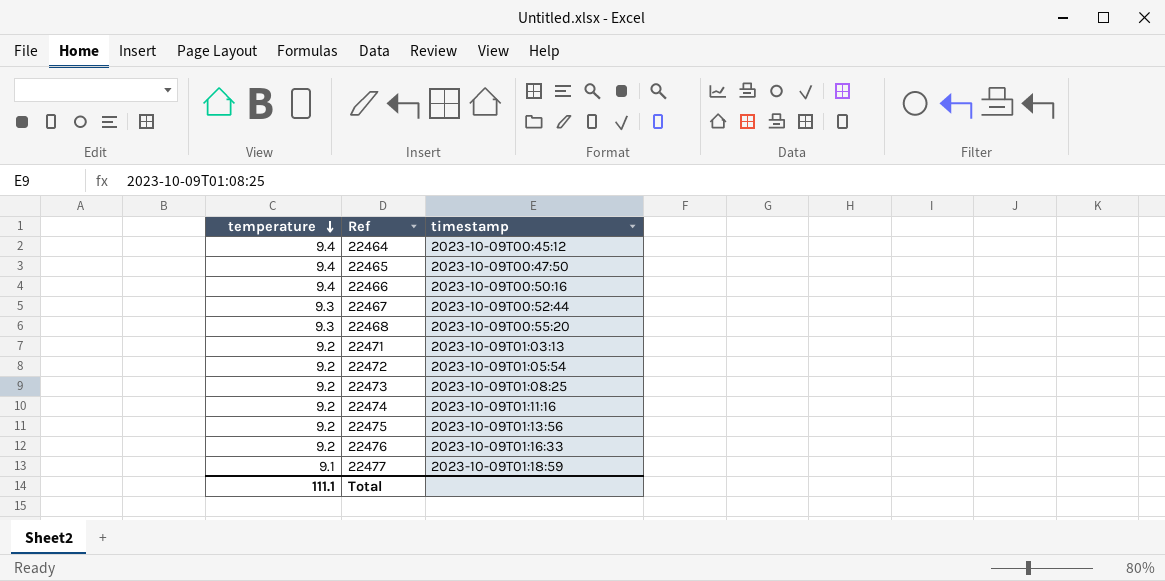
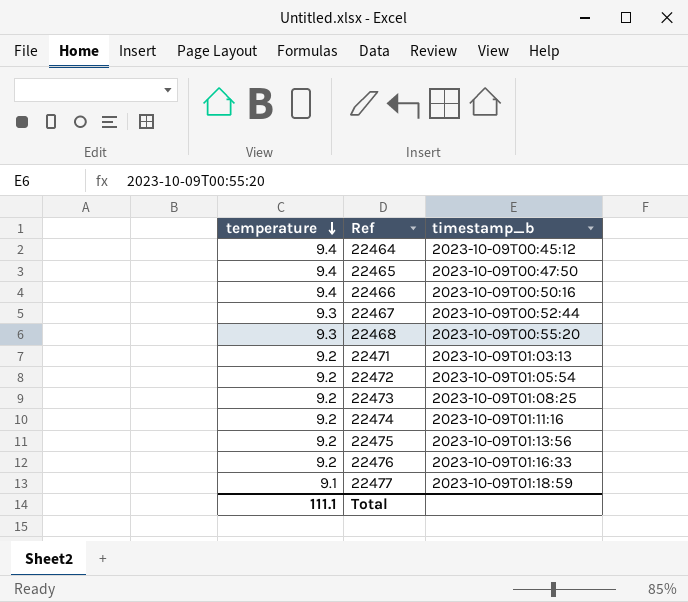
column name: timestamp -> timestamp_b

